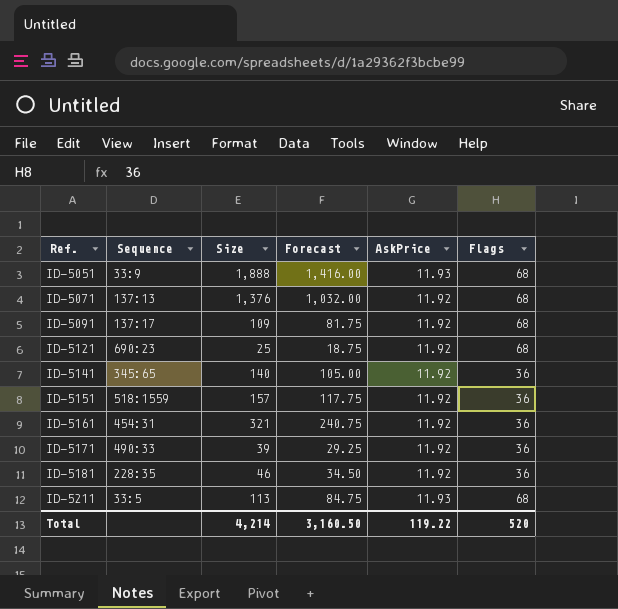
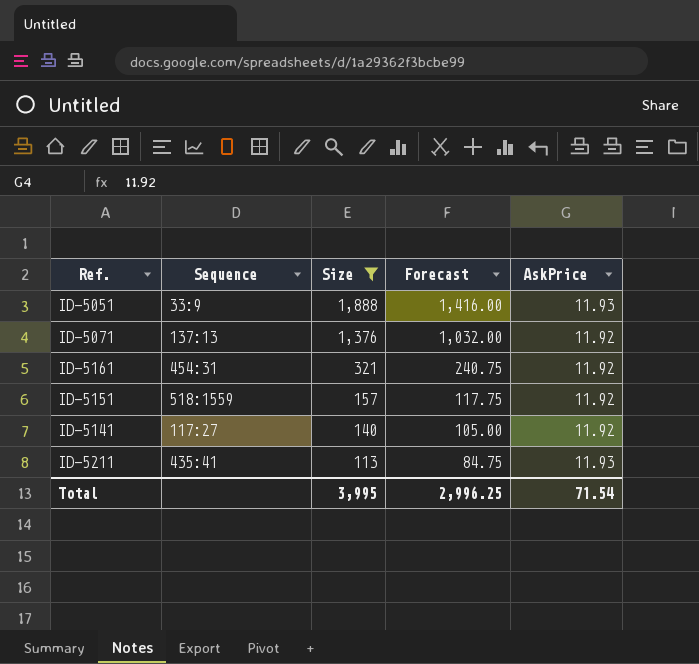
filter: none -> Size >= 113
row order: Ref. ascending -> Size descending
column Flags | position: 6 -> none
ID-5141 | Sequence: 345:65 -> 117:27
ID-5211 | Sequence: 33:5 -> 435:41
Total | Size: 4,214 -> 3,995
Total | Forecast: 3,160.50 -> 2,996.25
Total | AskPrice: 119.22 -> 71.54

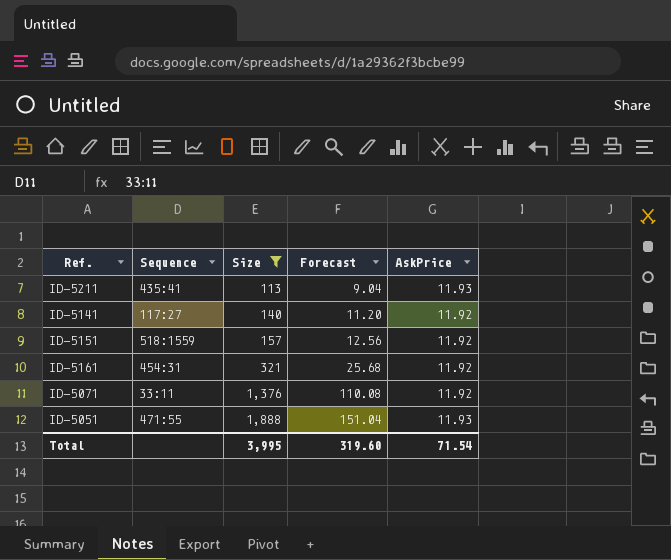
row order: Size descending -> Size ascending
column Forecast | formula: [Size] * 0.75 -> [Size] * 0.08
ID-5071 | Sequence: 137:13 -> 33:11
ID-5051 | Sequence: 33:9 -> 471:55
Total | Forecast: 2,996.25 -> 319.60

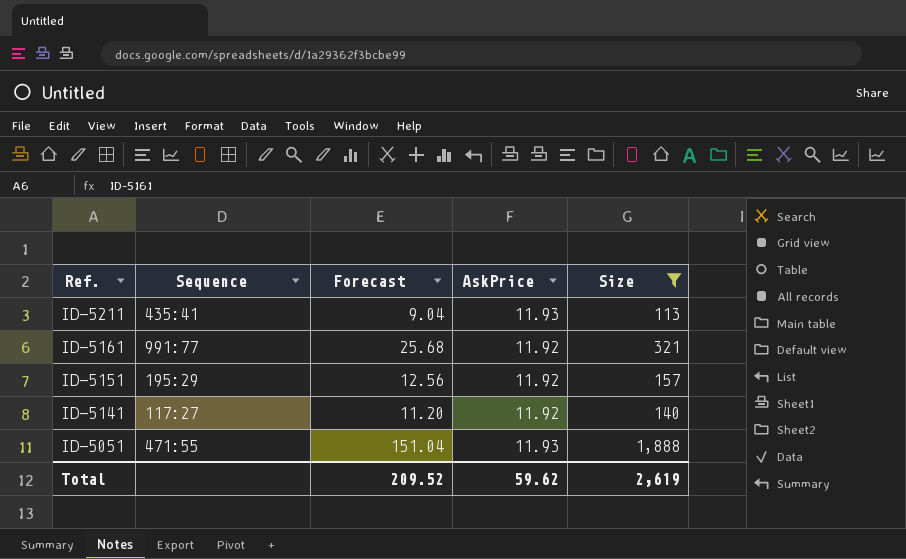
row order: Size ascending -> Ref. descending
column Size | position: 3 -> 5
row ID-5071: 33:11 | 1,376 | 110.08 | 11.92 -> none
ID-5161 | Sequence: 454:31 -> 991:77
ID-5151 | Sequence: 518:1559 -> 195:29
Total | Forecast: 319.60 -> 209.52
Total | AskPrice: 71.54 -> 59.62
Total | Size: 3,995 -> 2,619

